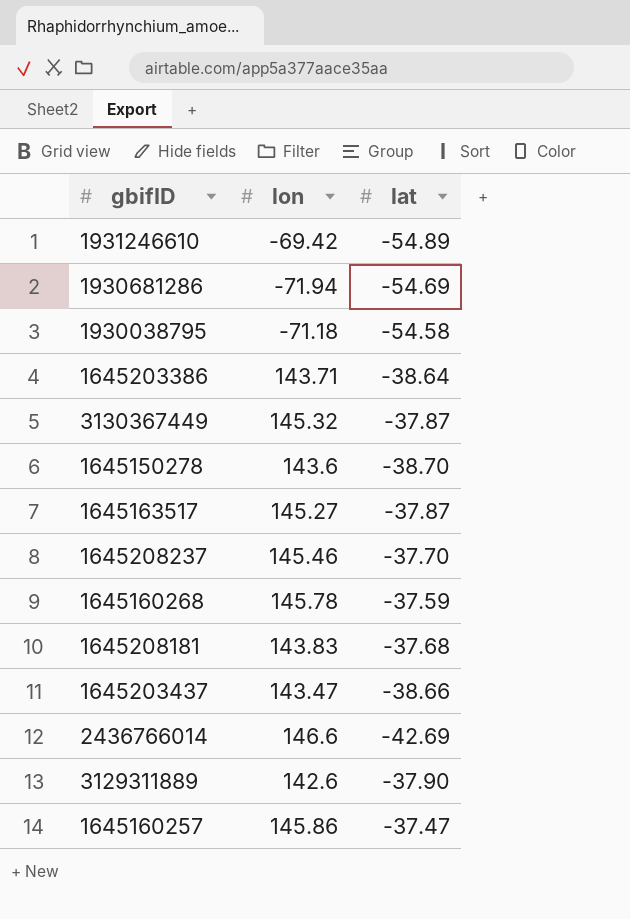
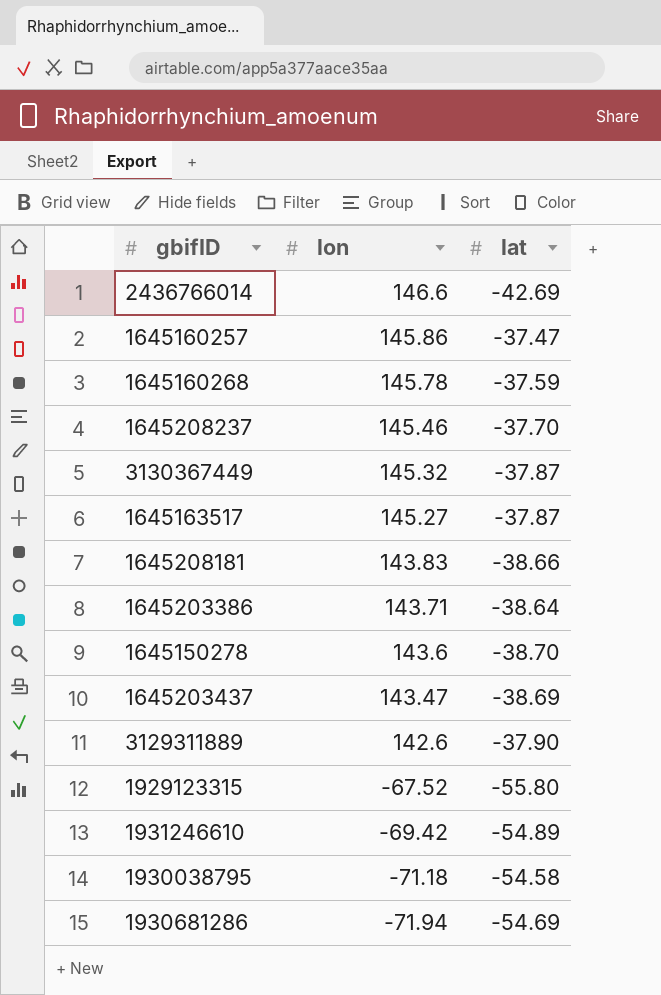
row order: none -> lon descending
1645208181 | lat: -37.68 -> -38.66
1645203437 | lat: -38.66 -> -38.69
row 1929123315: none -> -67.52 | -55.80

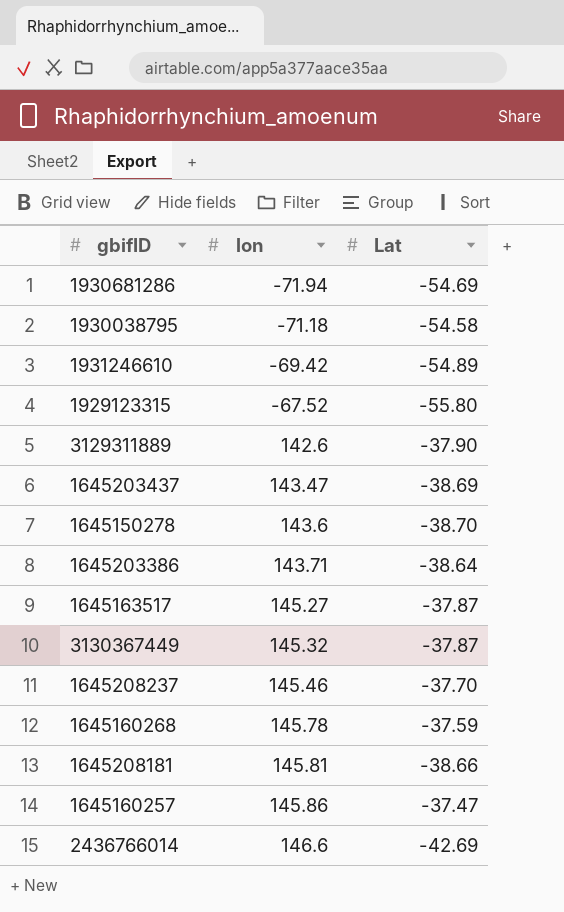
row order: lon descending -> lon ascending
column name: lat -> Lat
1645208181 | lon: 143.83 -> 145.81

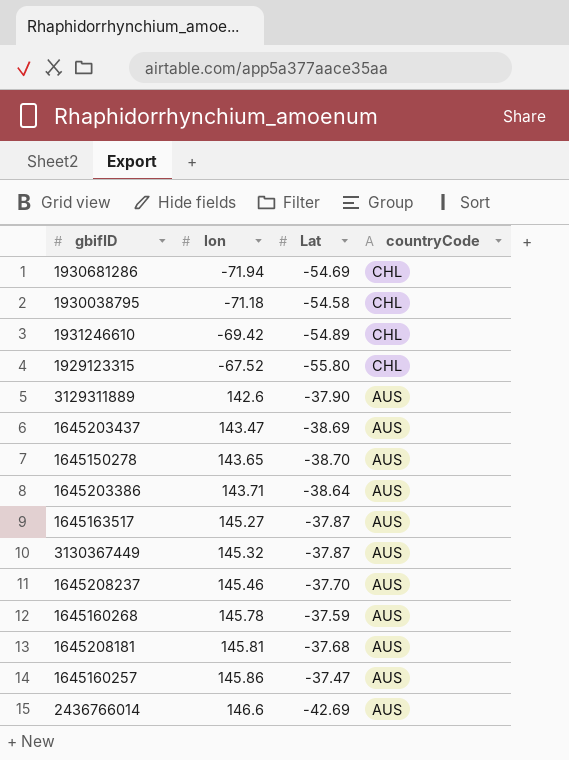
column countryCode | position: none -> 4
1645150278 | lon: 143.6 -> 143.65
1645208181 | Lat: -38.66 -> -37.68

